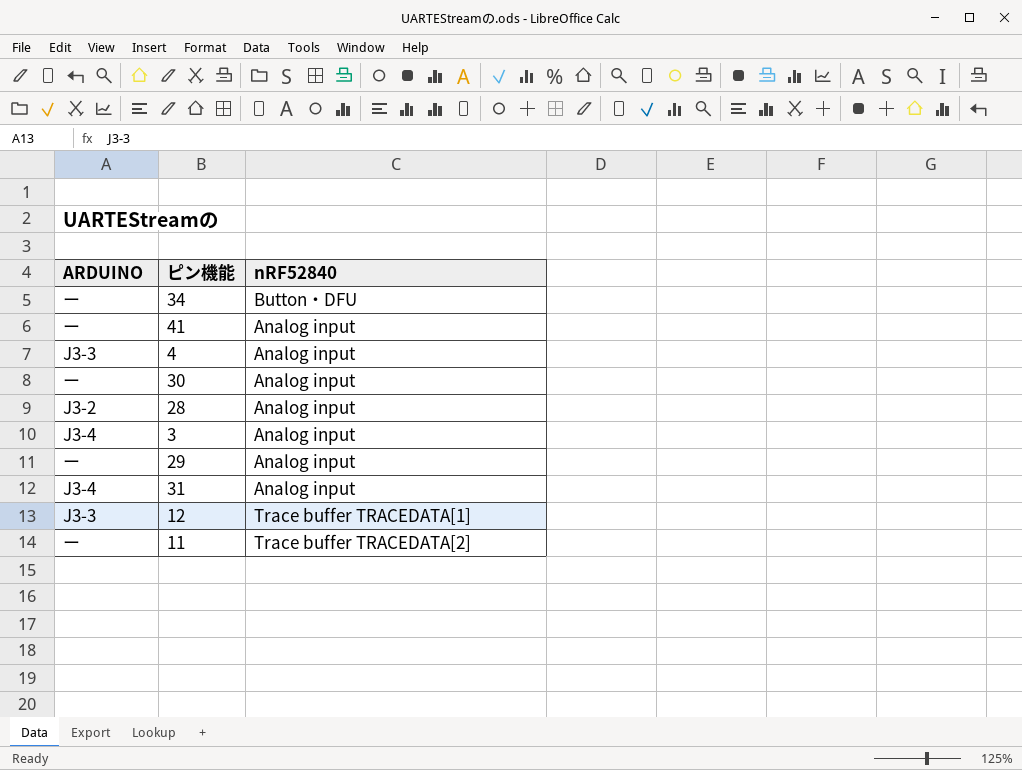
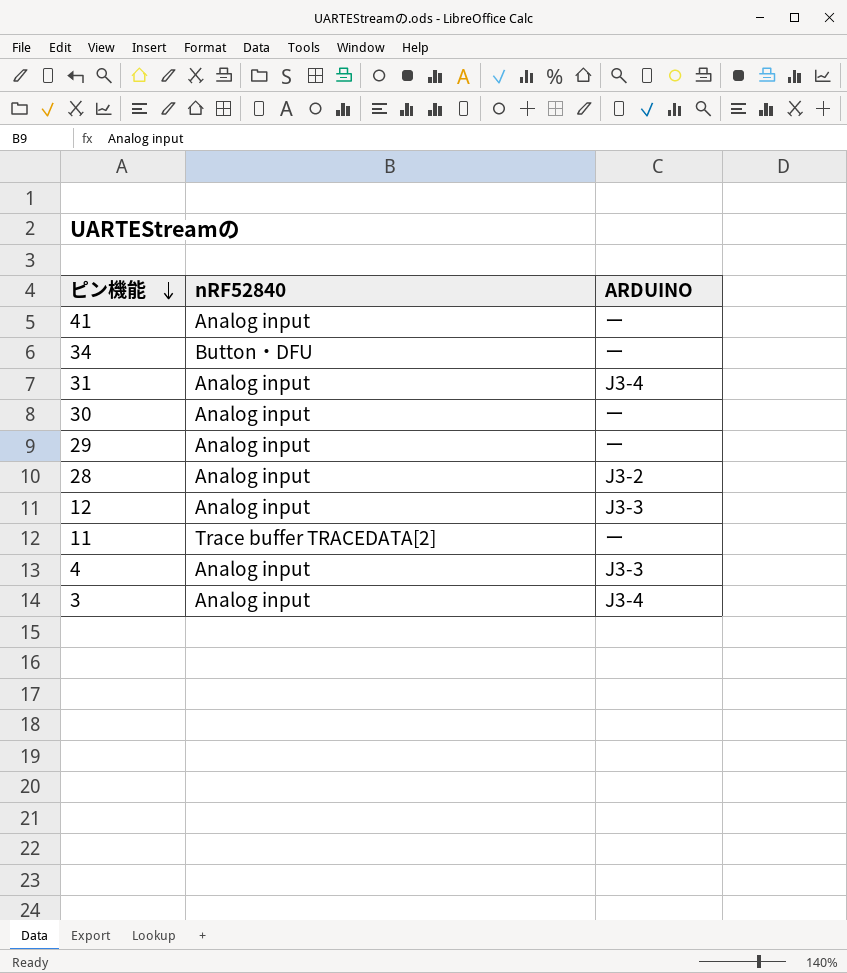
row order: none -> ピン機能 descending
column ARDUINO | position: 1 -> 3
12 | nRF52840: Trace buffer TRACEDATA[1] -> Analog input

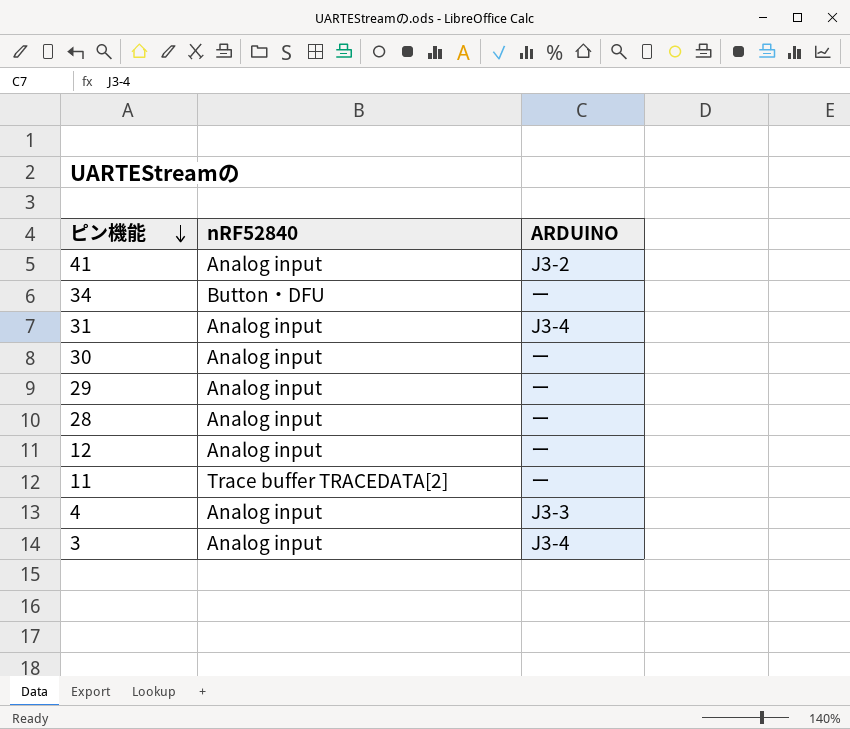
41 | ARDUINO: ー -> J3-2
28 | ARDUINO: J3-2 -> ー
12 | ARDUINO: J3-3 -> ー

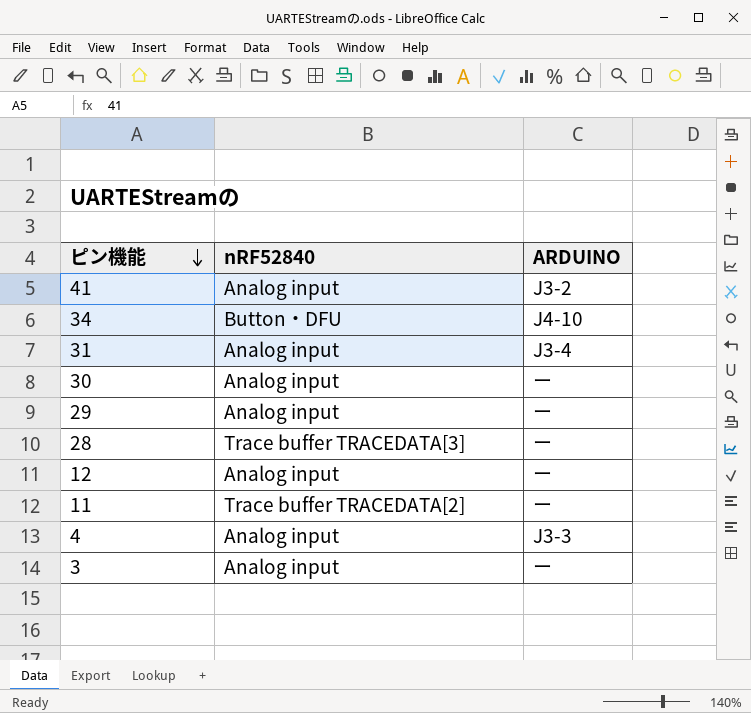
34 | ARDUINO: ー -> J4-10
28 | nRF52840: Analog input -> Trace buffer TRACEDATA[3]
3 | ARDUINO: J3-4 -> ー

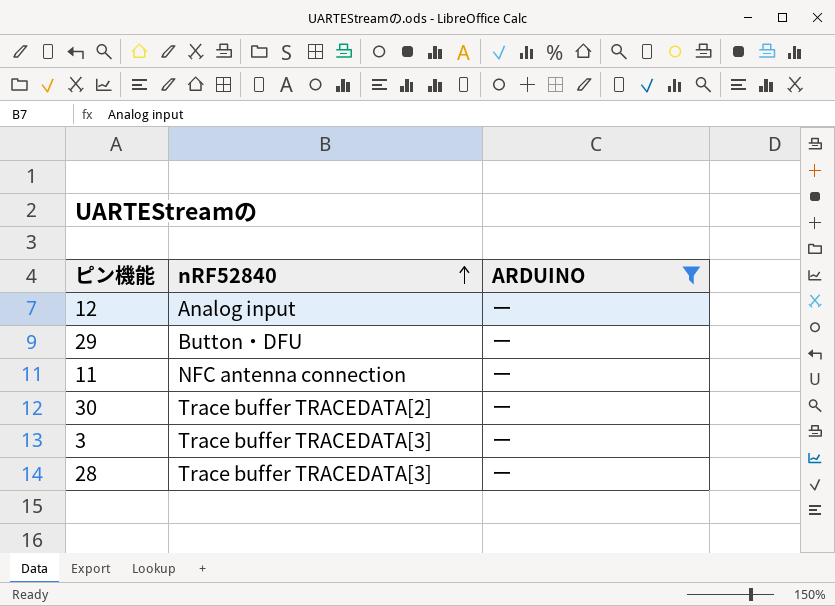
filter: none -> ARDUINO = ー
row order: ピン機能 descending -> nRF52840 ascending
29 | nRF52840: Analog input -> Button・DFU
11 | nRF52840: Trace buffer TRACEDATA[2] -> NFC antenna connection
30 | nRF52840: Analog input -> Trace buffer TRACEDATA[2]
3 | nRF52840: Analog input -> Trace buffer TRACEDATA[3]

